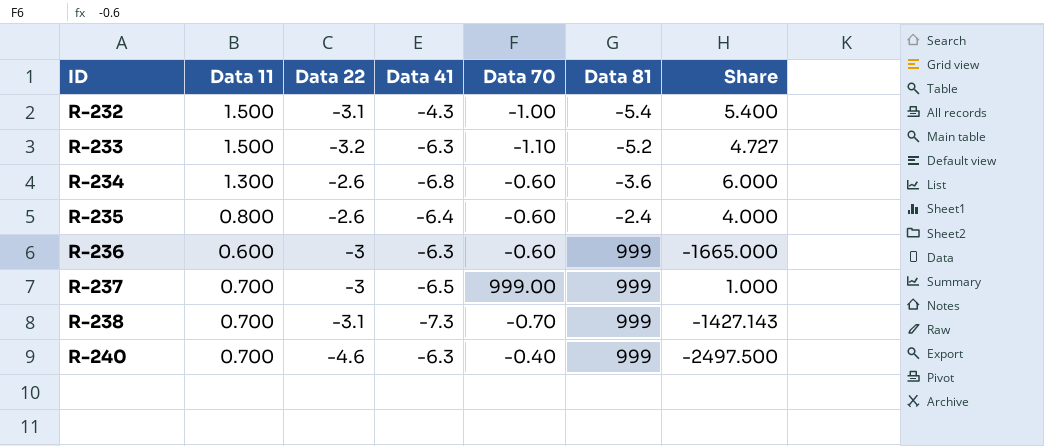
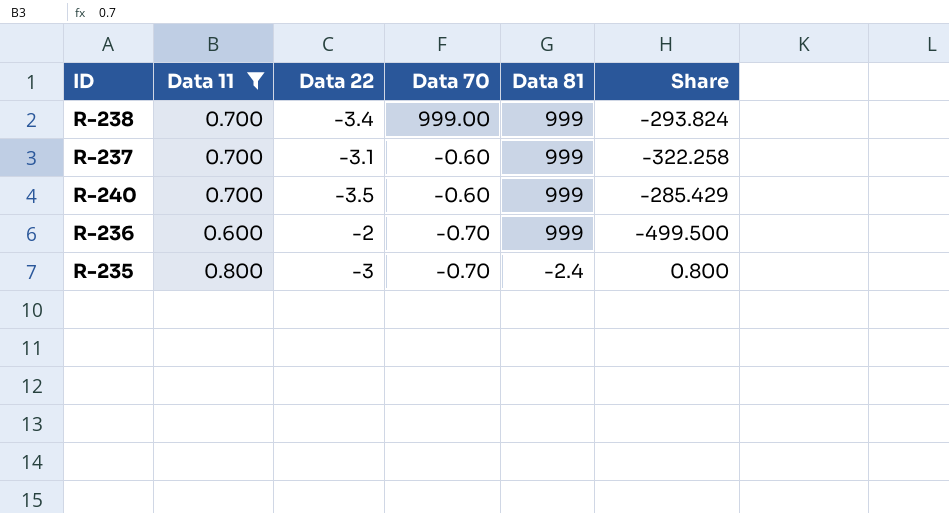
filter: none -> Data 11 <= 0.800
row order: ID ascending -> Data 70 descending
column Data 41 | position: 4 -> none
column Share | formula: [Data 81] / [Data 70] -> [Data 81] / [Data 22]
R-238 | Data 22: -3.1 -> -3.4
R-238 | Data 70: -0.70 -> 999.00
R-237 | Data 22: -3 -> -3.1
R-237 | Data 70: 999.00 -> -0.60
R-240 | Data 22: -4.6 -> -3.5
R-240 | Data 70: -0.40 -> -0.60
R-236 | Data 22: -3 -> -2
R-236 | Data 70: -0.60 -> -0.70
R-235 | Data 22: -2.6 -> -3
R-235 | Data 70: -0.60 -> -0.70

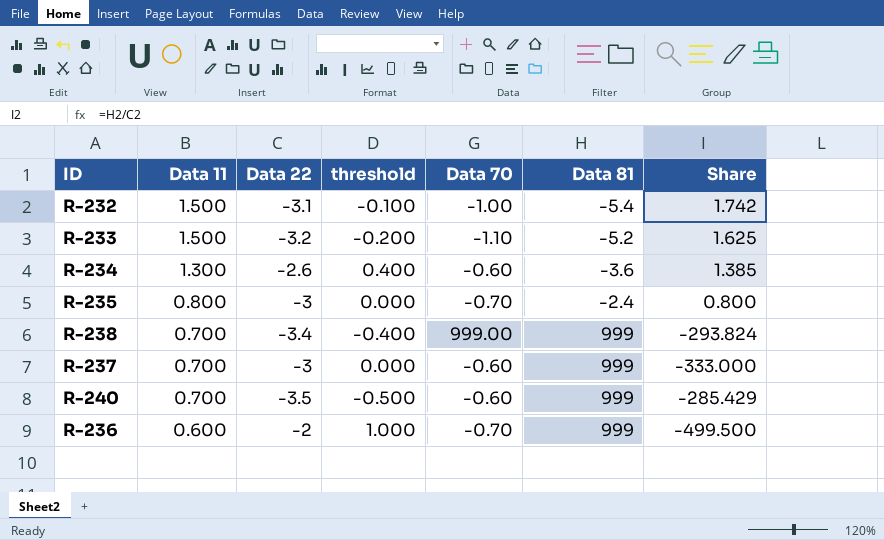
filter: Data 11 <= 0.800 -> none
row order: Data 70 descending -> Data 11 descending
column threshold | formula: none -> [Data 22] + 3
R-237 | Data 22: -3.1 -> -3
R-237 | Share: -322.258 -> -333.000

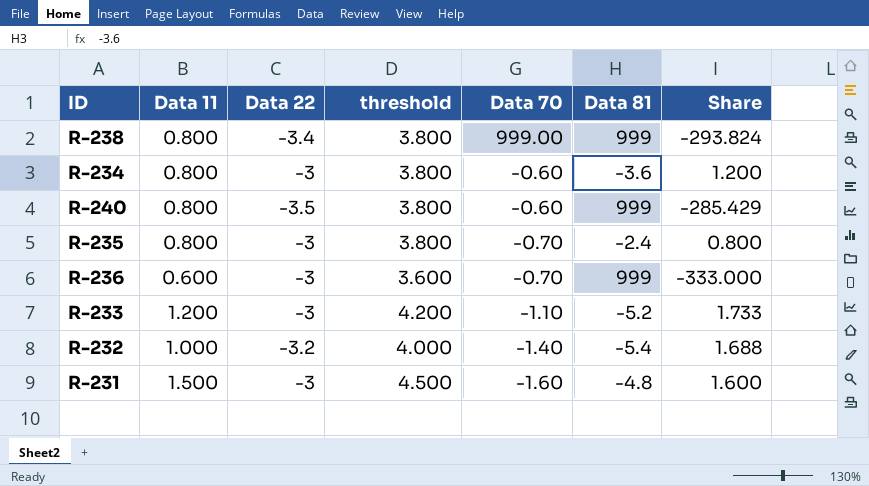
row order: Data 11 descending -> Data 70 descending
column threshold | formula: [Data 22] + 3 -> [Data 11] + 3
row R-237: 0.700 | -3 | 0.000 | -0.60 | 999 | -333.000 -> none
R-238 | Data 11: 0.700 -> 0.800
R-234 | Data 11: 1.300 -> 0.800
R-234 | Data 22: -2.6 -> -3
R-234 | Share: 1.385 -> 1.200
R-240 | Data 11: 0.700 -> 0.800
R-236 | Data 22: -2 -> -3
R-236 | Share: -499.500 -> -333.000
R-233 | Data 11: 1.500 -> 1.200
R-233 | Data 22: -3.2 -> -3
R-233 | Share: 1.625 -> 1.733
R-232 | Data 11: 1.500 -> 1.000
R-232 | Data 22: -3.1 -> -3.2
R-232 | Data 70: -1.00 -> -1.40
R-232 | Share: 1.742 -> 1.688
row R-231: none -> 1.500 | -3 | 4.500 | -1.60 | -4.8 | 1.600

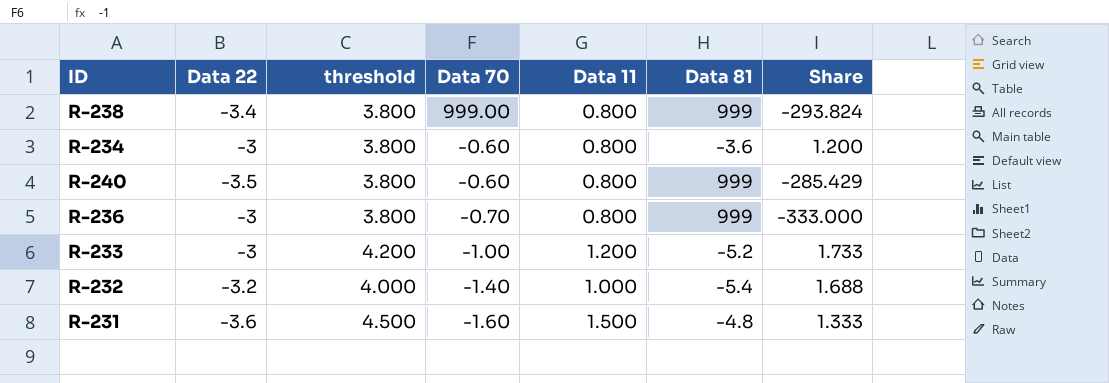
column Data 11 | position: 2 -> 5
row R-235: 0.800 | -3 | 3.800 | -0.70 | -2.4 | 0.800 -> none
R-236 | threshold: 3.600 -> 3.800
R-236 | Data 11: 0.600 -> 0.800
R-233 | Data 70: -1.10 -> -1.00
R-231 | Data 22: -3 -> -3.6
R-231 | Share: 1.600 -> 1.333

